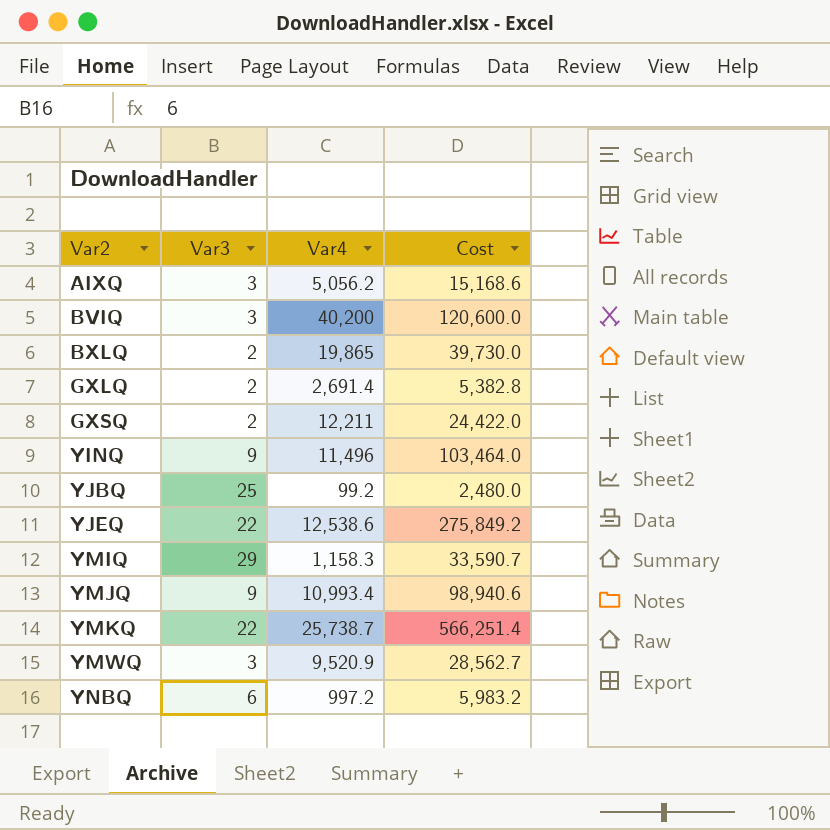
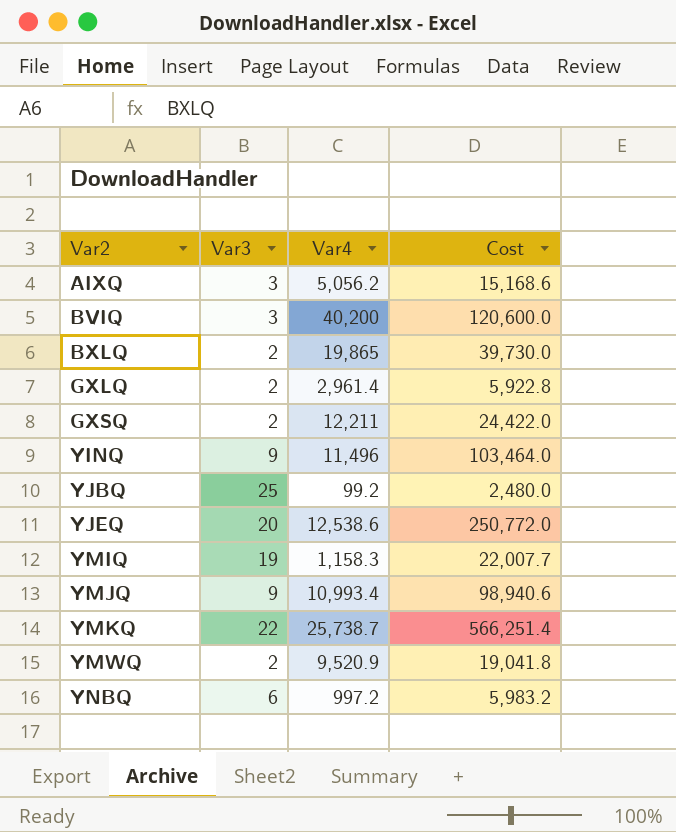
GXLQ | Var4: 2,691.4 -> 2,961.4
GXLQ | Cost: 5,382.8 -> 5,922.8
YJEQ | Var3: 22 -> 20
YJEQ | Cost: 275,849.2 -> 250,772.0
YMIQ | Var3: 29 -> 19
YMIQ | Cost: 33,590.7 -> 22,007.7
YMWQ | Var3: 3 -> 2
YMWQ | Cost: 28,562.7 -> 19,041.8

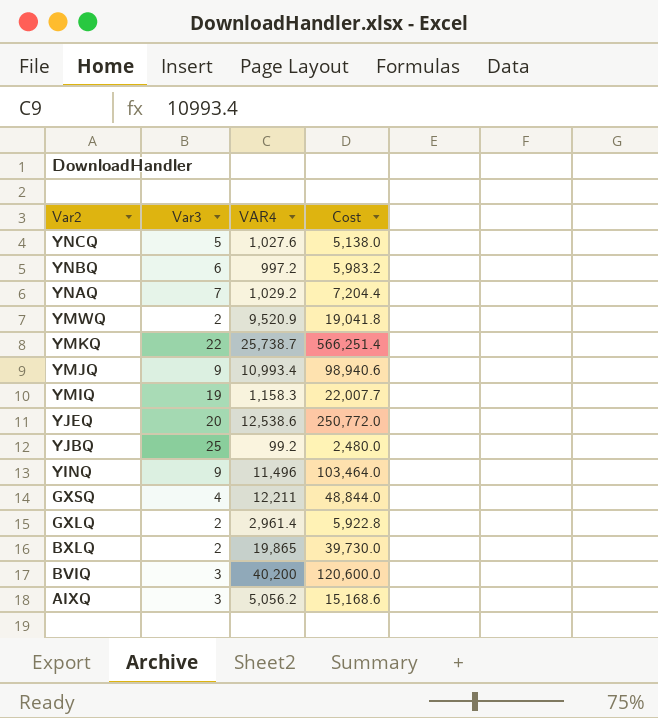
row order: Var2 ascending -> Var2 descending
column name: Var4 -> VAR4
row YNCQ: none -> 5 | 1,027.6 | 5,138.0
row YNAQ: none -> 7 | 1,029.2 | 7,204.4
GXSQ | Var3: 2 -> 4
GXSQ | Cost: 24,422.0 -> 48,844.0

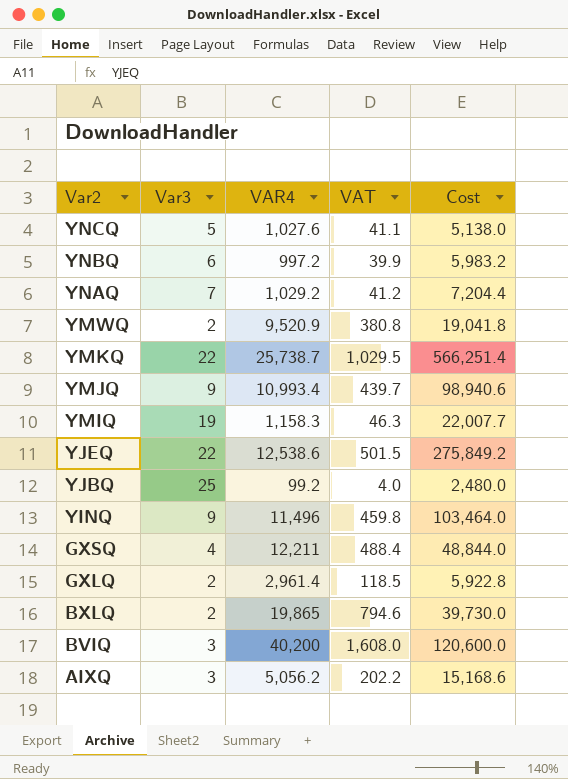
column VAT | formula: none -> [VAR4] * 0.04
YJEQ | Var3: 20 -> 22
YJEQ | Cost: 250,772.0 -> 275,849.2

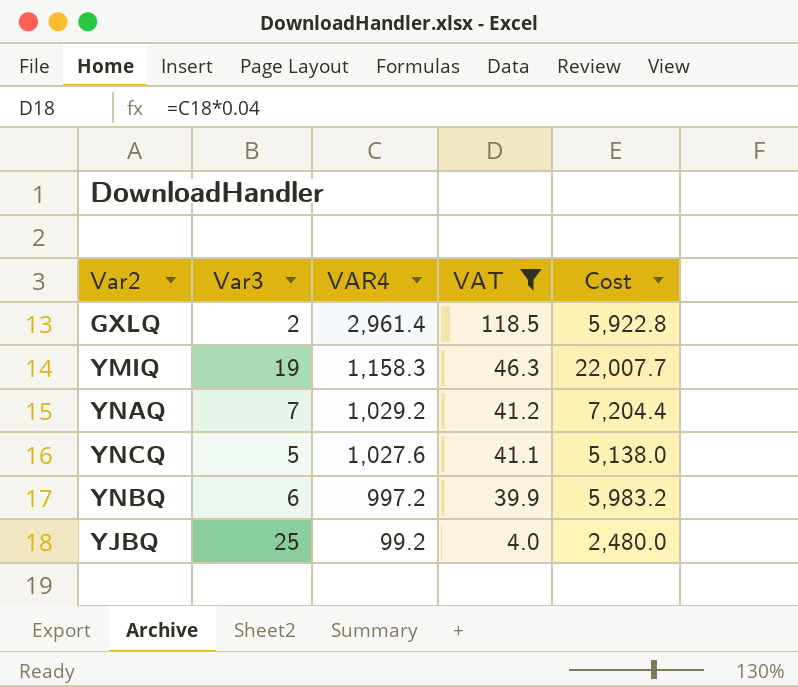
filter: none -> VAT <= 118.5
row order: Var2 descending -> VAR4 descending

